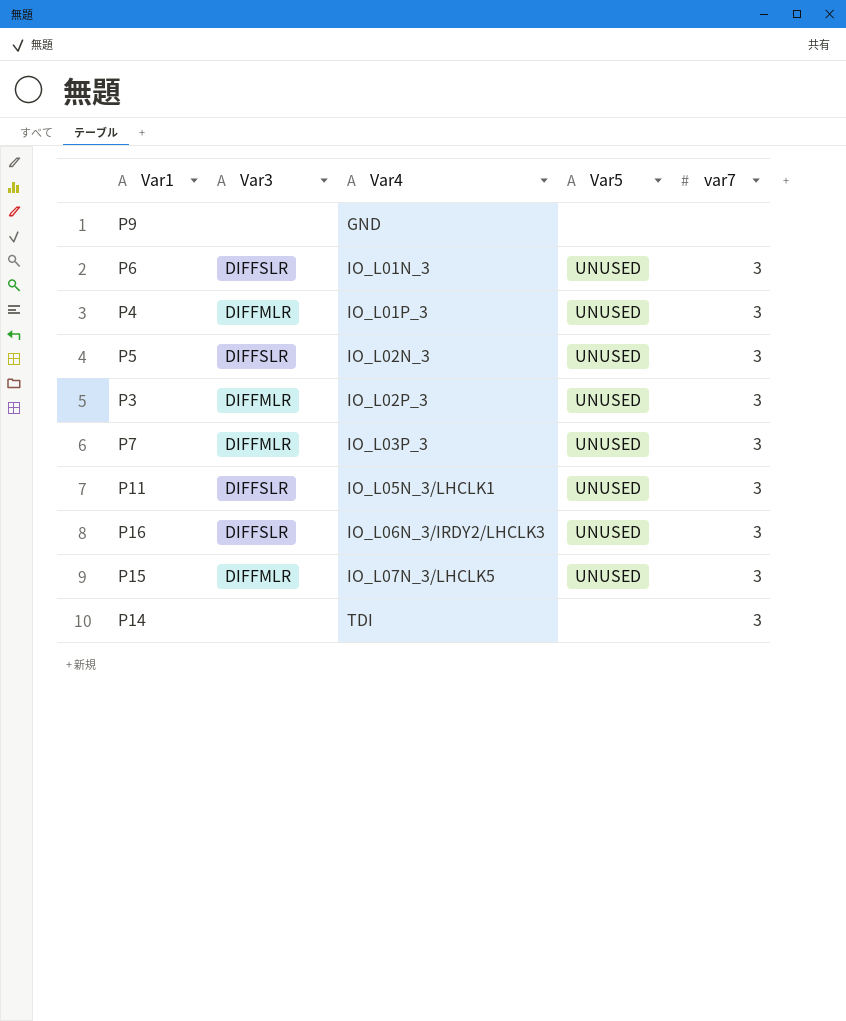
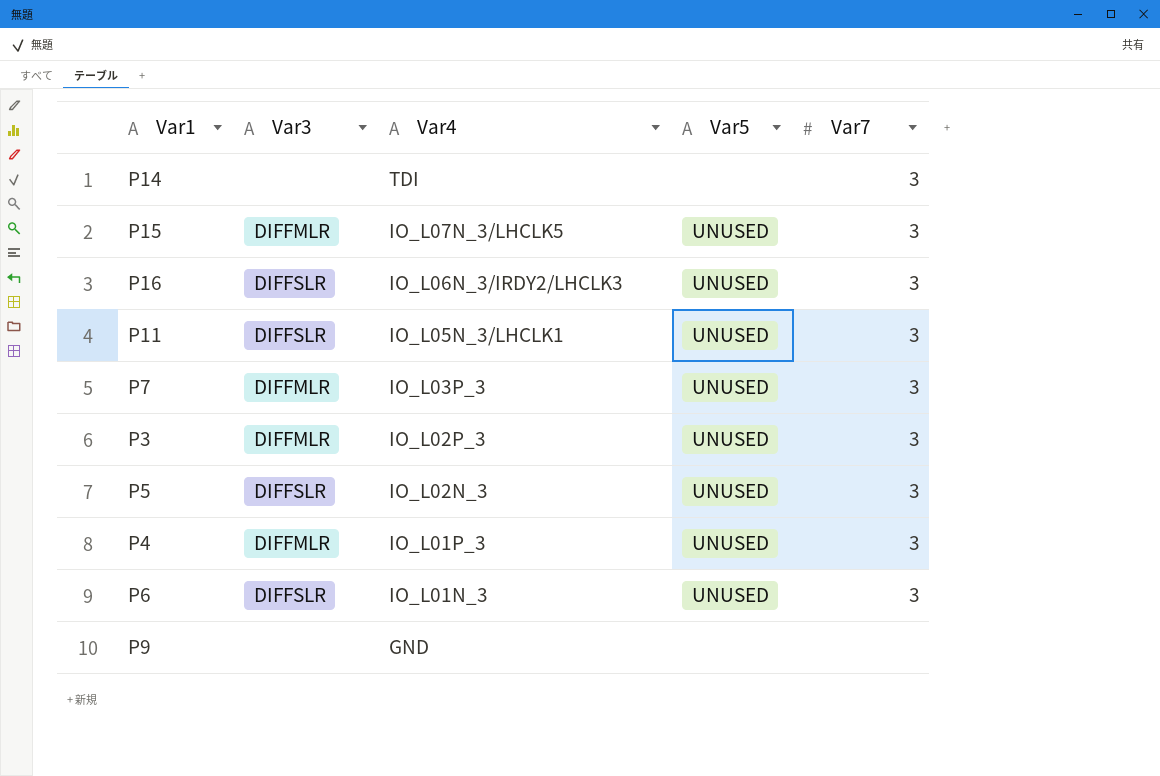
row order: Var4 ascending -> Var4 descending
column name: var7 -> Var7

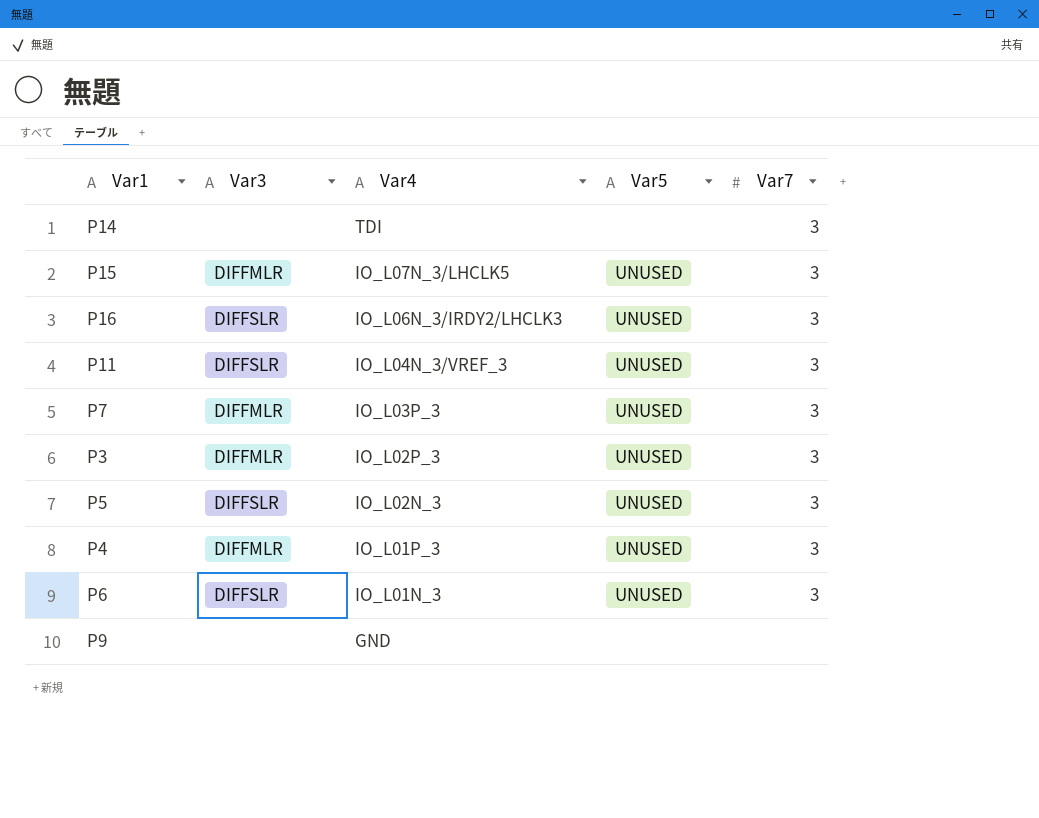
P11 | Var4: IO_L05N_3/LHCLK1 -> IO_L04N_3/VREF_3

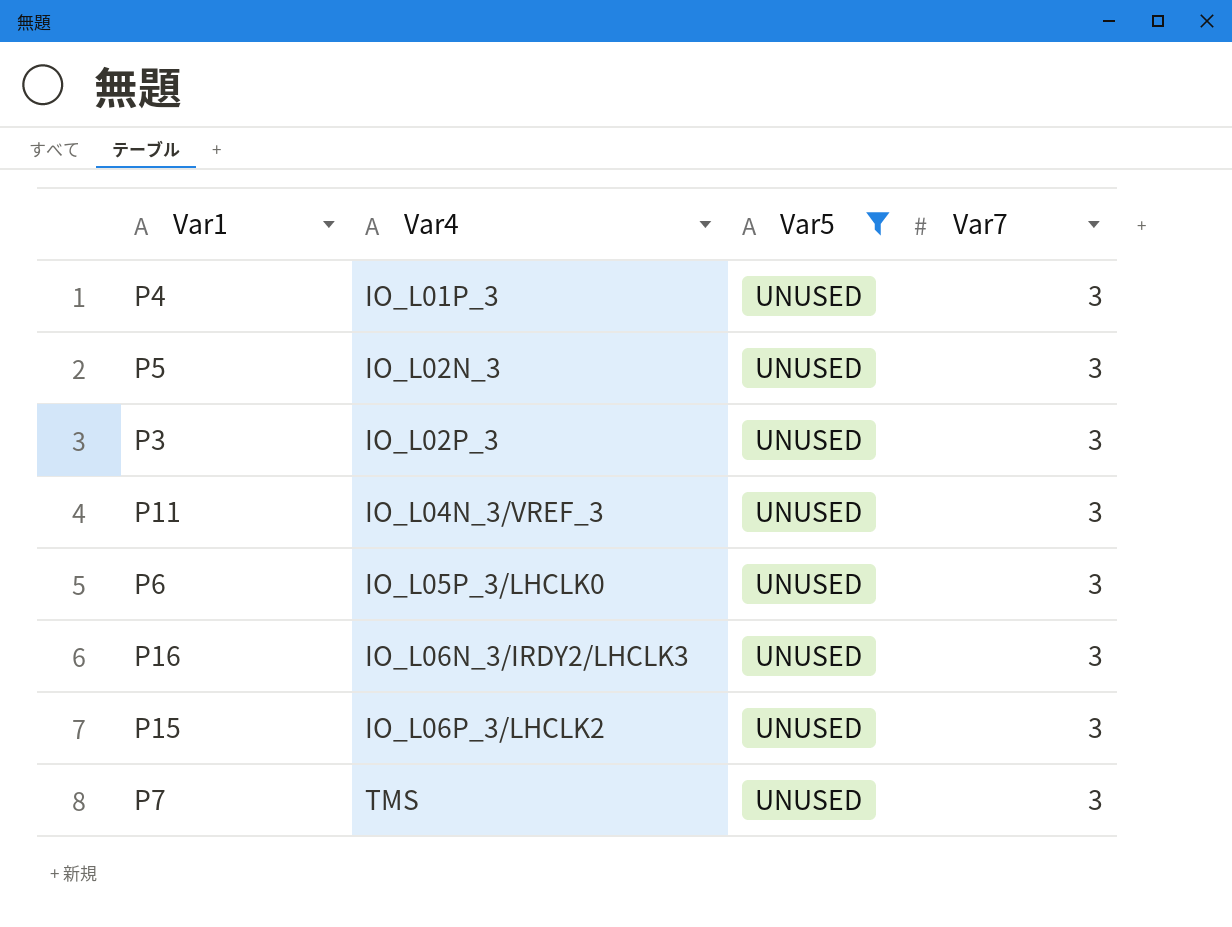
filter: none -> Var5 = UNUSED
row order: Var4 descending -> Var4 ascending
column Var3 | position: 2 -> none
P6 | Var4: IO_L01N_3 -> IO_L05P_3/LHCLK0
P15 | Var4: IO_L07N_3/LHCLK5 -> IO_L06P_3/LHCLK2
P7 | Var4: IO_L03P_3 -> TMS

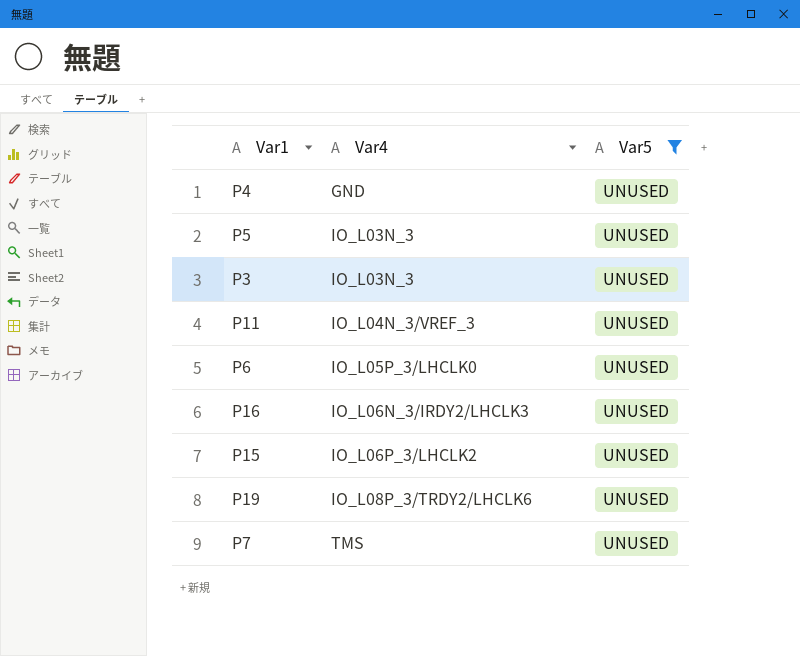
column Var7 | position: 4 -> none
P4 | Var4: IO_L01P_3 -> GND
P5 | Var4: IO_L02N_3 -> IO_L03N_3
P3 | Var4: IO_L02P_3 -> IO_L03N_3
row P19: none -> IO_L08P_3/TRDY2/LHCLK6 | UNUSED

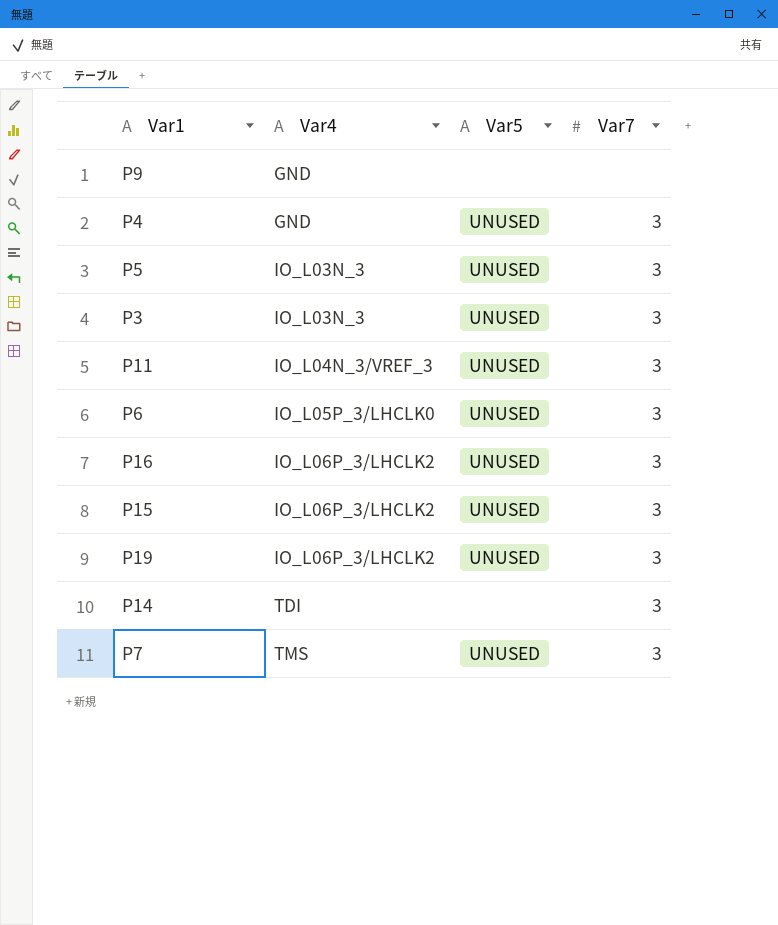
filter: Var5 = UNUSED -> none
column Var7 | position: none -> 4
P16 | Var4: IO_L06N_3/IRDY2/LHCLK3 -> IO_L06P_3/LHCLK2
P19 | Var4: IO_L08P_3/TRDY2/LHCLK6 -> IO_L06P_3/LHCLK2

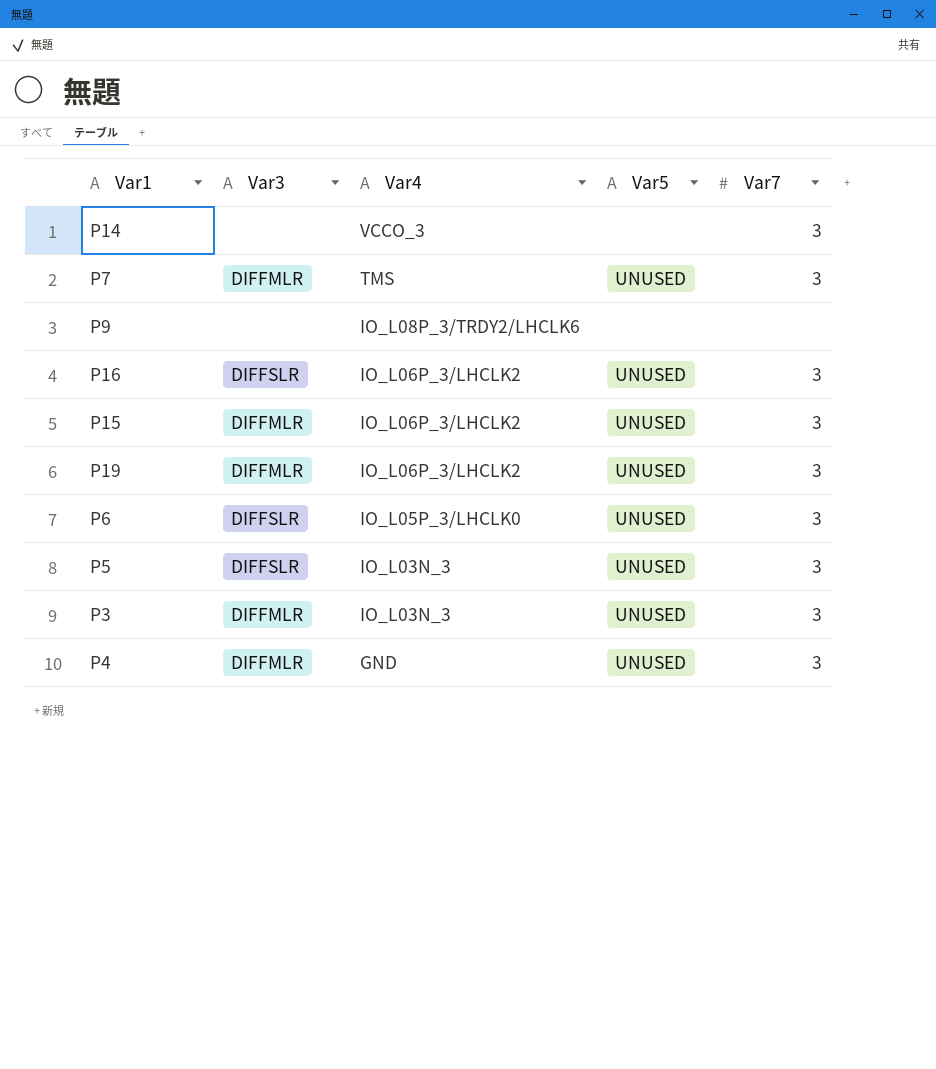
row order: Var4 ascending -> Var4 descending
column Var3 | position: none -> 2
row P11: IO_L04N_3/VREF_3 | UNUSED | 3 -> none
P14 | Var4: TDI -> VCCO_3
P9 | Var4: GND -> IO_L08P_3/TRDY2/LHCLK6

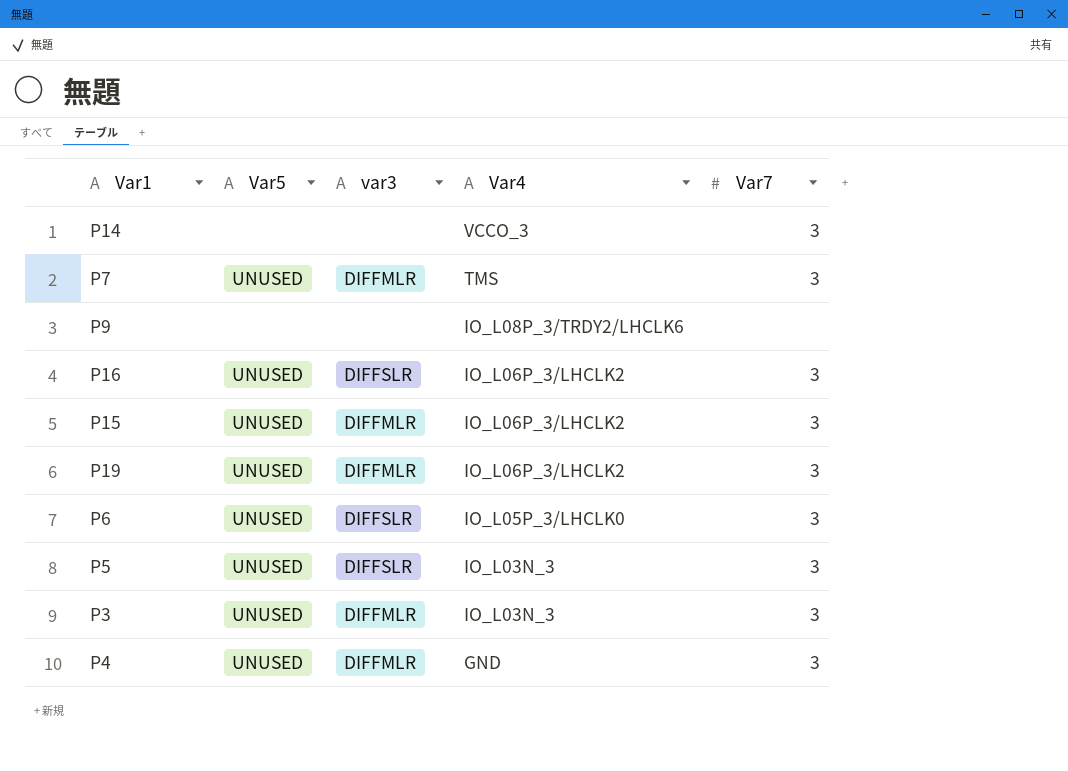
column Var5 | position: 4 -> 2
column name: Var3 -> var3

